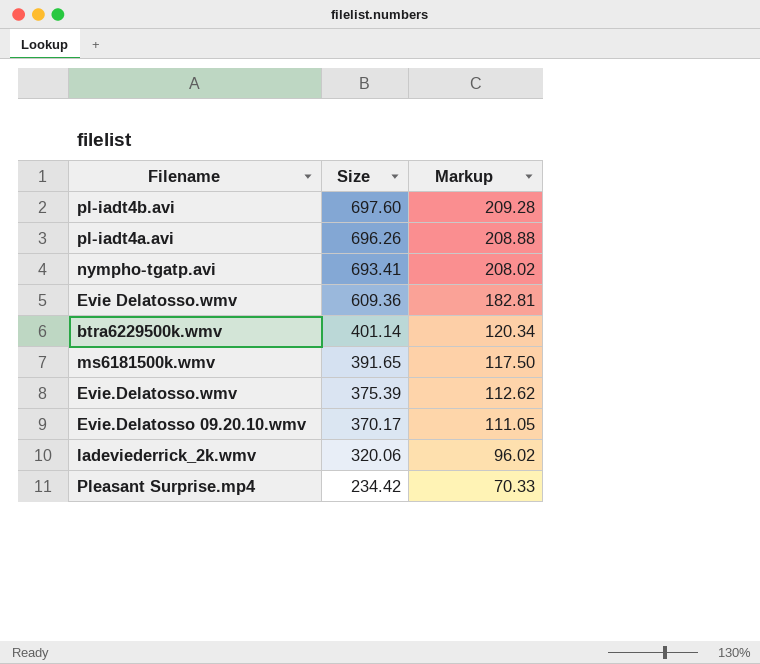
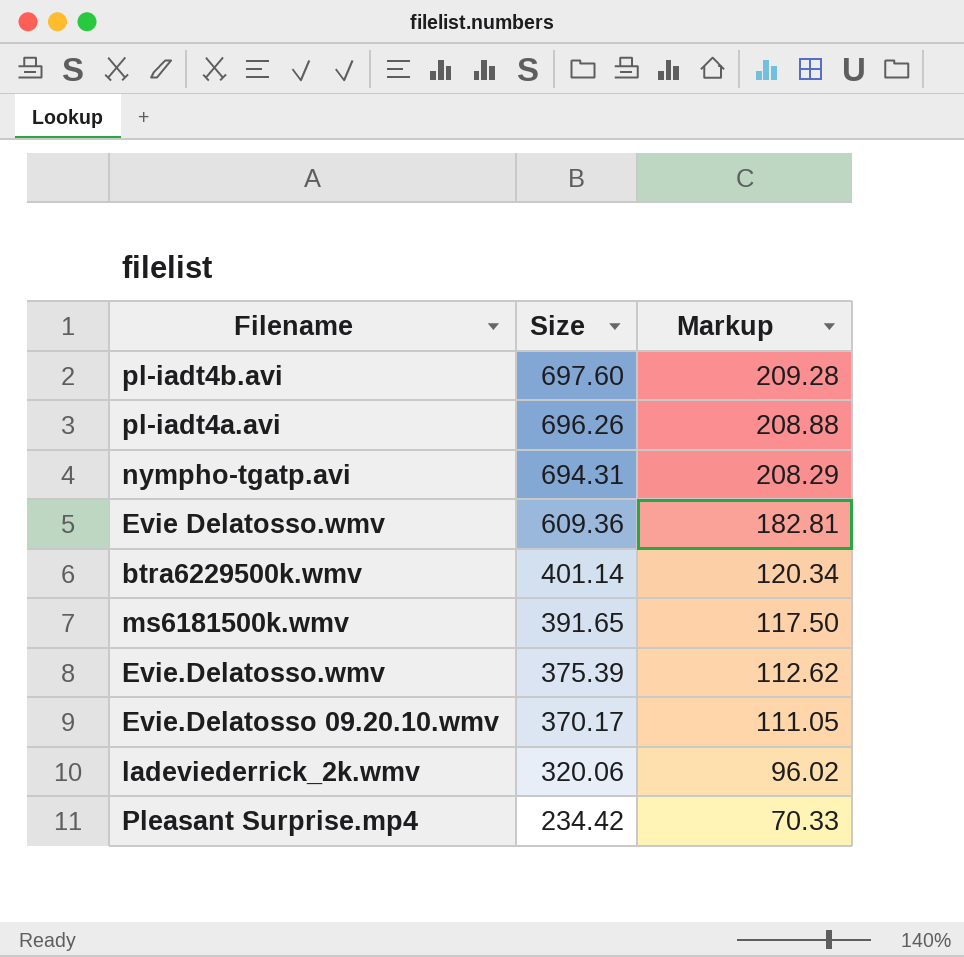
nympho-tgatp.avi | Size: 693.41 -> 694.31
nympho-tgatp.avi | Markup: 208.02 -> 208.29

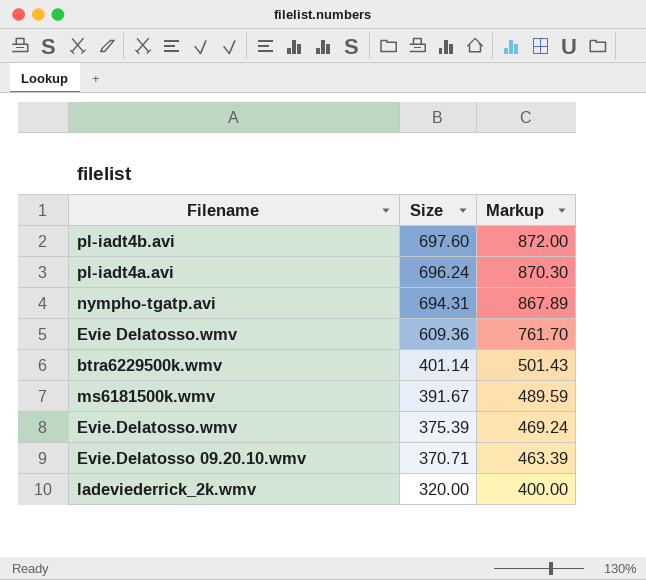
column Markup | formula: [Size] * 0.3 -> [Size] * 1.25
row Pleasant Surprise.mp4: 234.42 | 70.33 -> none
pl-iadt4a.avi | Size: 696.26 -> 696.24
ms6181500k.wmv | Size: 391.65 -> 391.67
Evie.Delatosso 09.20.10.wmv | Size: 370.17 -> 370.71
ladeviederrick_2k.wmv | Size: 320.06 -> 320.00

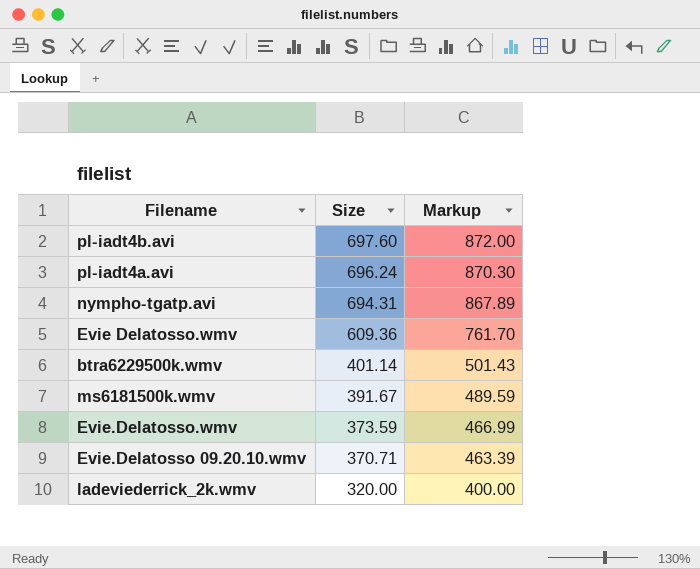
Evie.Delatosso.wmv | Size: 375.39 -> 373.59
Evie.Delatosso.wmv | Markup: 469.24 -> 466.99

